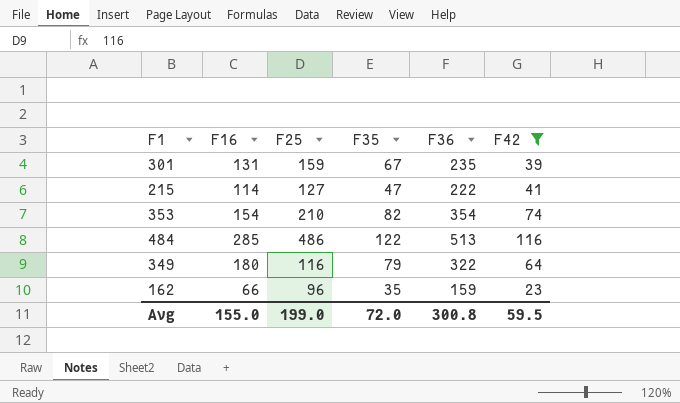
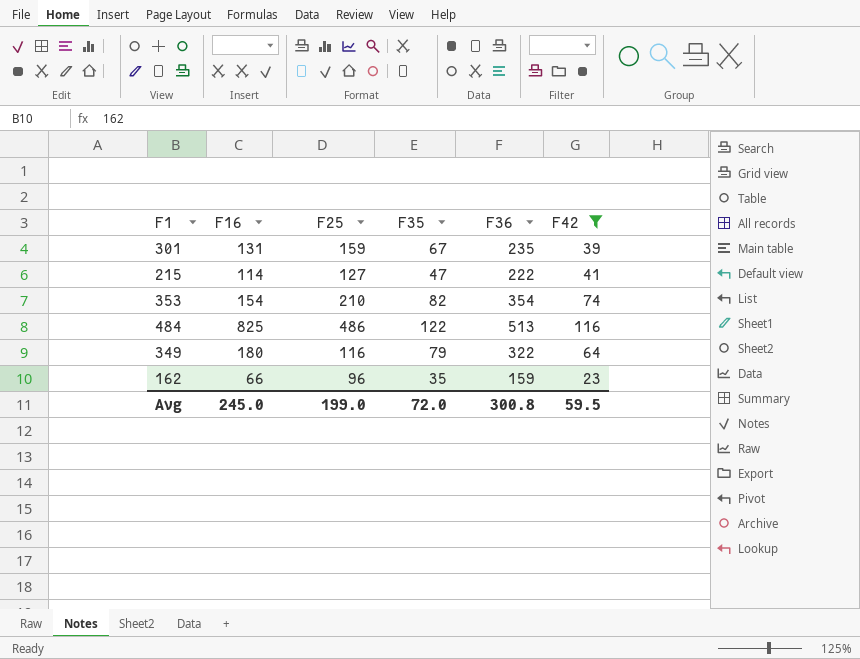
484 | F16: 285 -> 825
Avg | F16: 155.0 -> 245.0

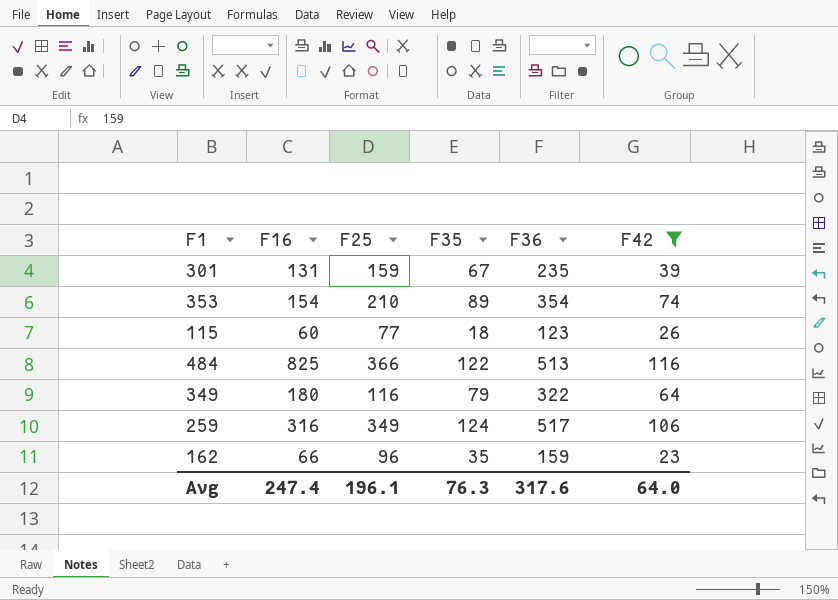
row 215: 114 | 127 | 47 | 222 | 41 -> none
353 | F35: 82 -> 89
row 115: none -> 60 | 77 | 18 | 123 | 26
484 | F25: 486 -> 366
row 259: none -> 316 | 349 | 124 | 517 | 106
Avg | F16: 245.0 -> 247.4
Avg | F25: 199.0 -> 196.1
Avg | F35: 72.0 -> 76.3
Avg | F36: 300.8 -> 317.6
Avg | F42: 59.5 -> 64.0

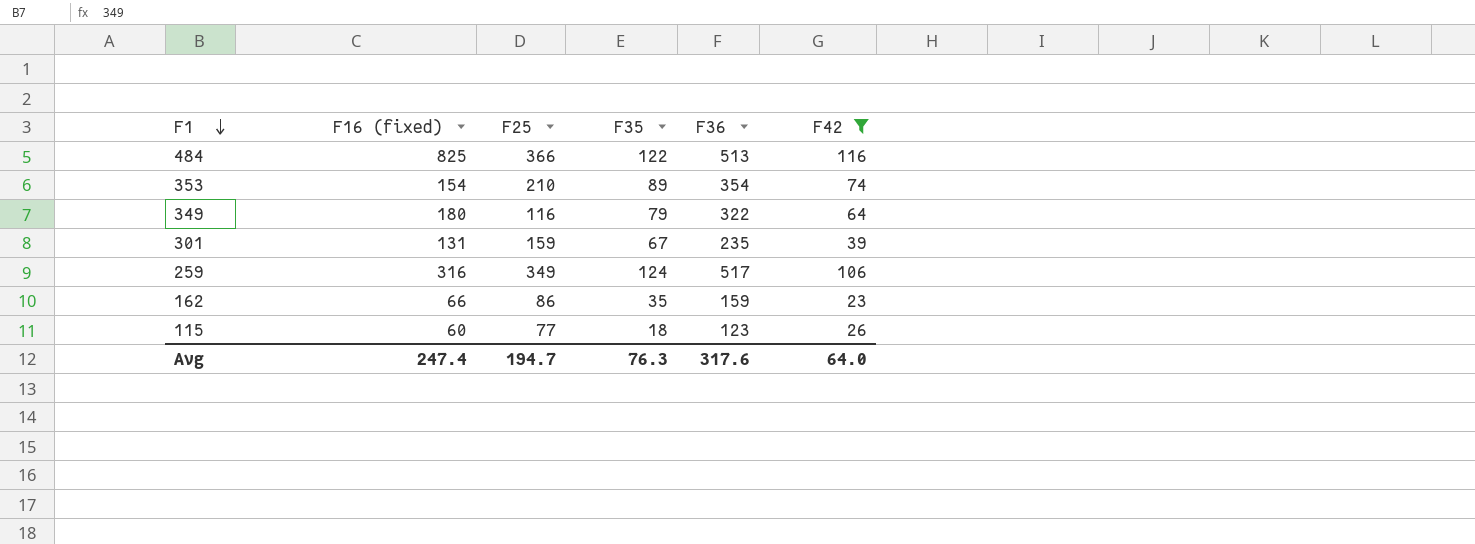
row order: none -> F1 descending
column name: F16 -> F16 (fixed)
162 | F25: 96 -> 86
Avg | F25: 196.1 -> 194.7

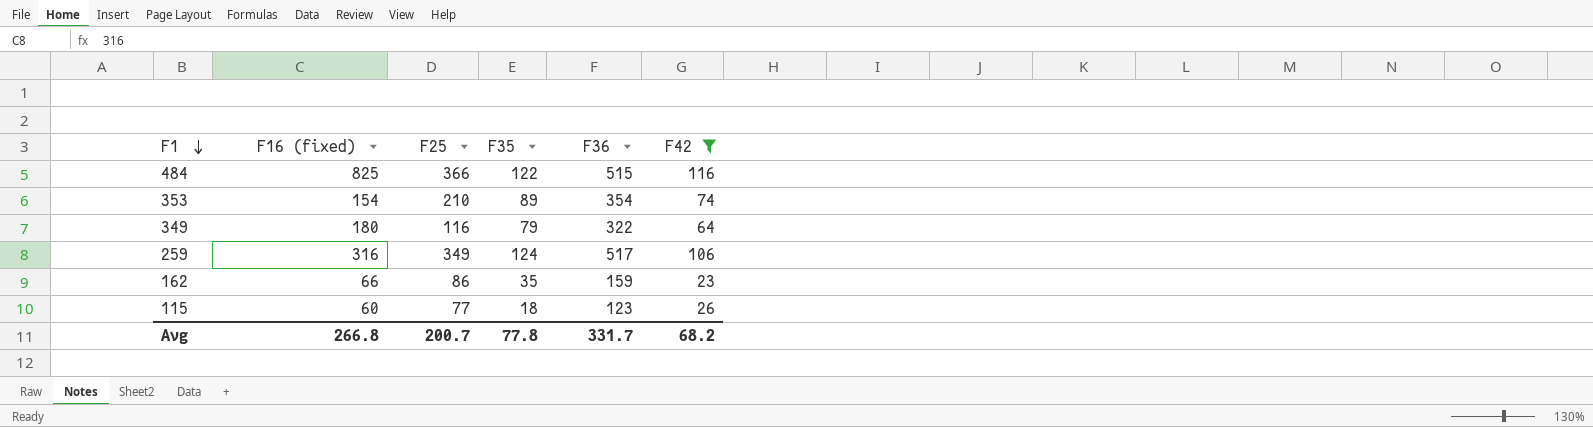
row 301: 131 | 159 | 67 | 235 | 39 -> none
484 | F36: 513 -> 515
Avg | F16 (fixed): 247.4 -> 266.8
Avg | F25: 194.7 -> 200.7
Avg | F35: 76.3 -> 77.8
Avg | F36: 317.6 -> 331.7
Avg | F42: 64.0 -> 68.2

